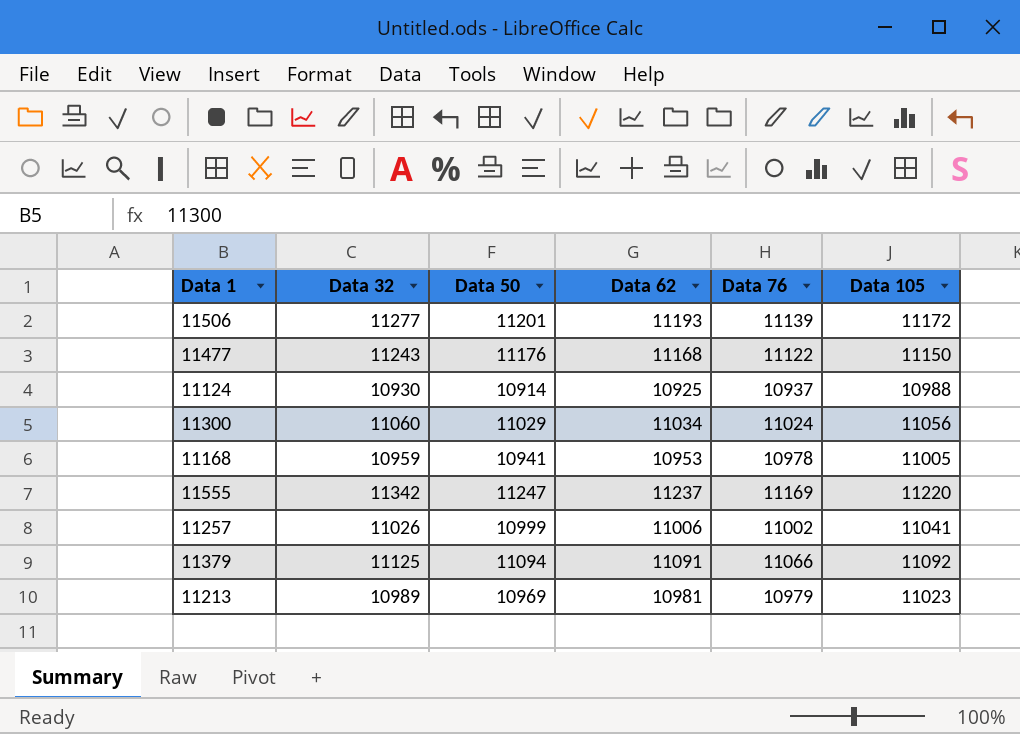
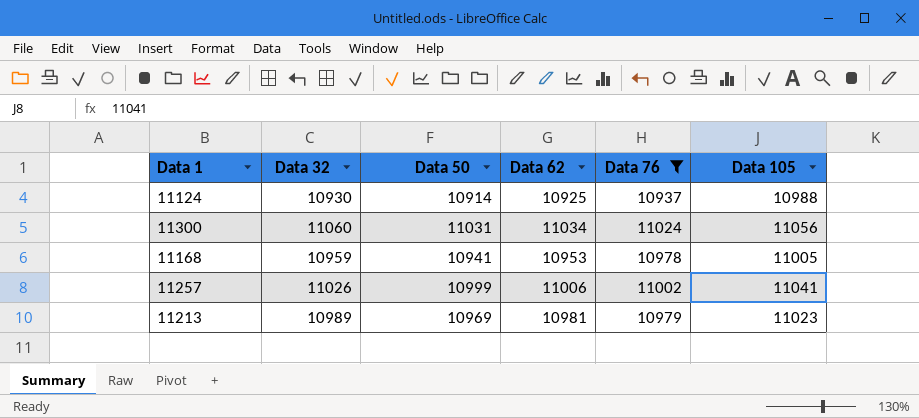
filter: none -> Data 76 <= 11024
11300 | Data 50: 11029 -> 11031

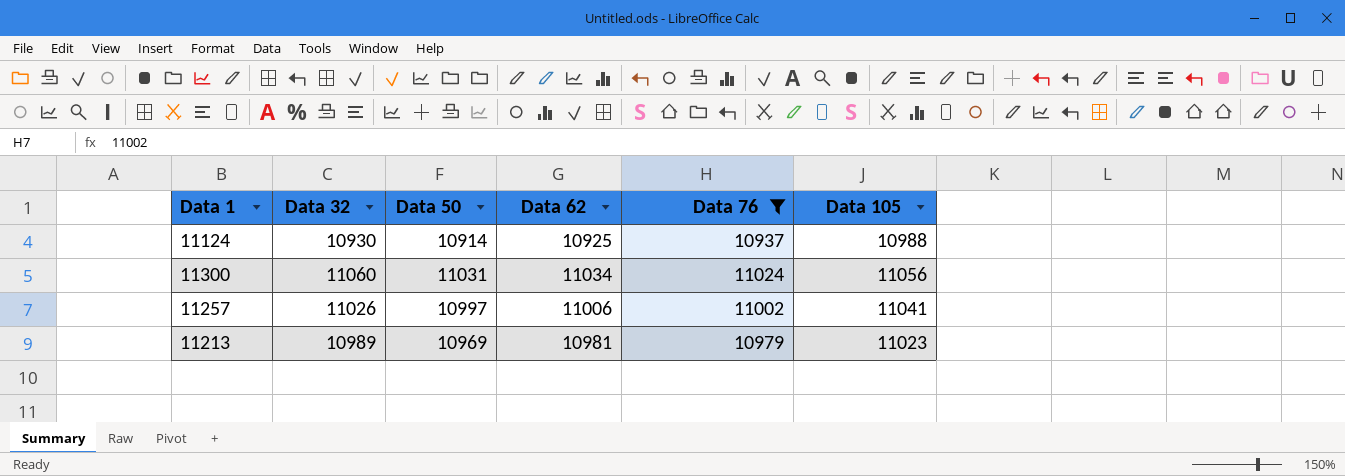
row 11168: 10959 | 10941 | 10953 | 10978 | 11005 -> none
11257 | Data 50: 10999 -> 10997

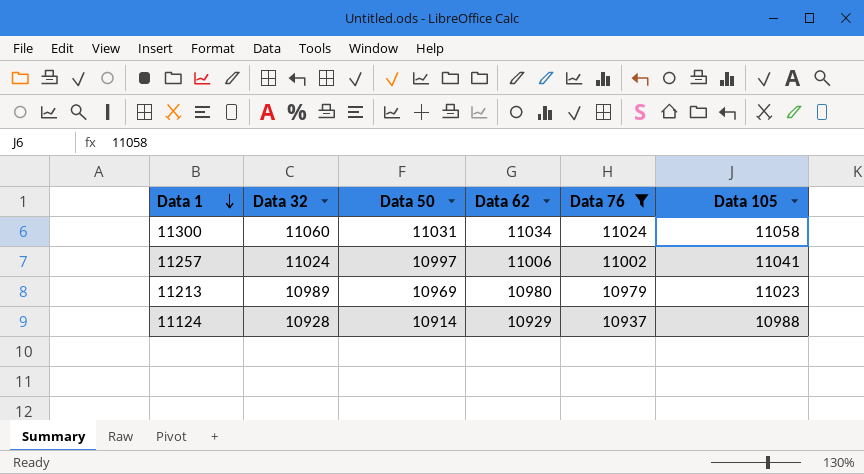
row order: none -> Data 1 descending
11300 | Data 105: 11056 -> 11058
11257 | Data 32: 11026 -> 11024
11213 | Data 62: 10981 -> 10980
11124 | Data 32: 10930 -> 10928
11124 | Data 62: 10925 -> 10929

